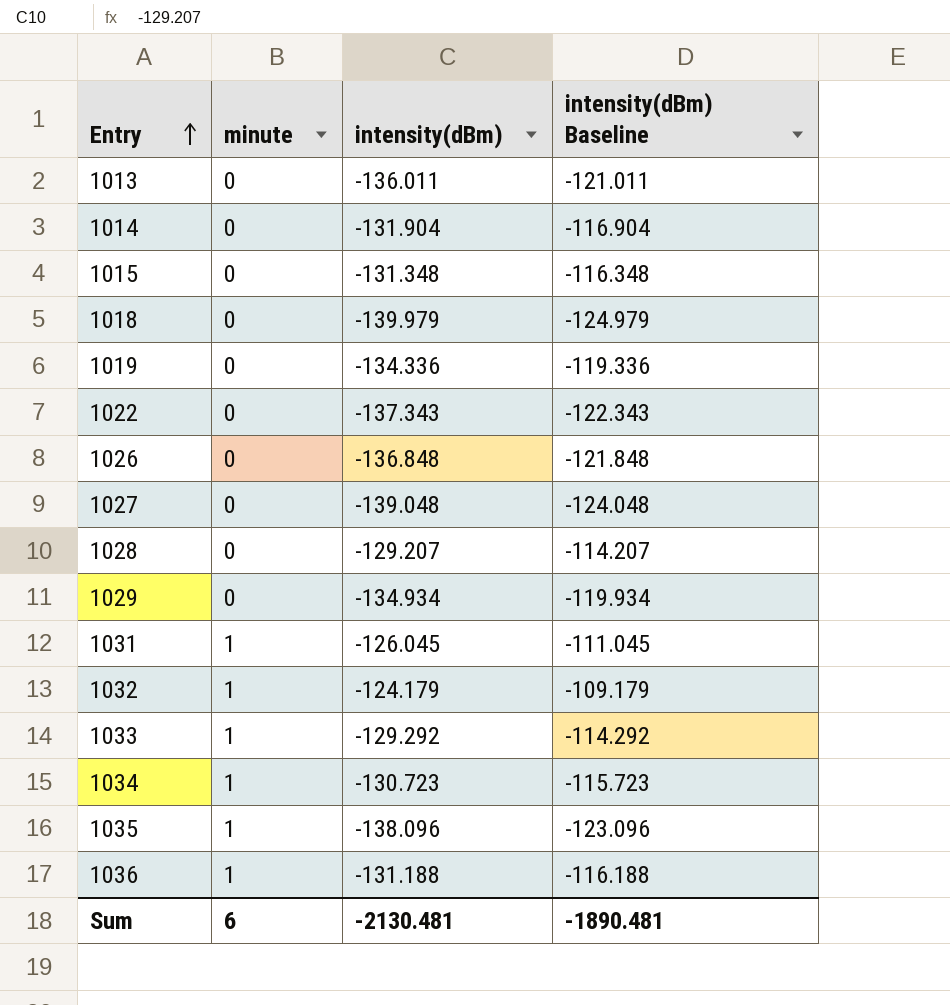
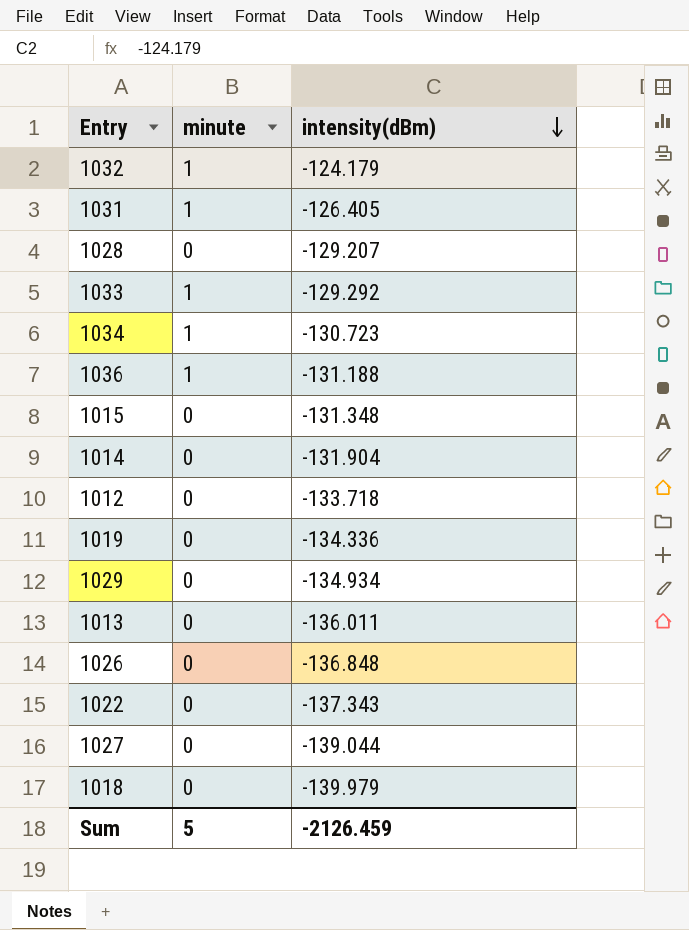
row order: Entry ascending -> intensity(dBm) descending
column intensity(dBm) Baseline | formula: [intensity(dBm)] + 15 -> none
row 1035: 1 | -138.096 | -123.096 -> none
1031 | intensity(dBm): -126.045 -> -126.405
row 1012: none -> 0 | -133.718
1027 | intensity(dBm): -139.048 -> -139.044
Sum | minute: 6 -> 5
Sum | intensity(dBm): -2130.481 -> -2126.459

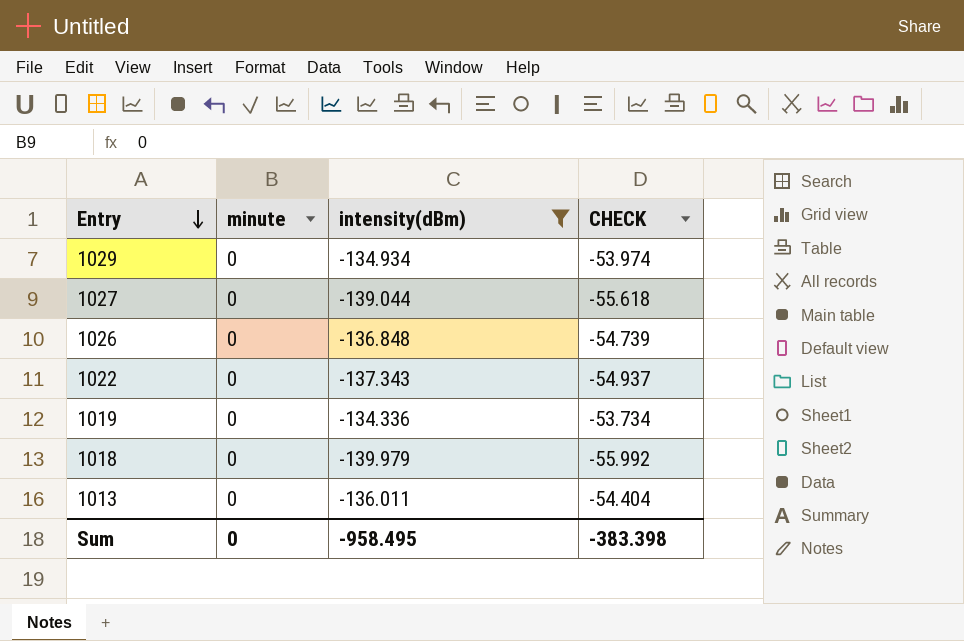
filter: none -> intensity(dBm) <= -134.336
row order: intensity(dBm) descending -> Entry descending
column CHECK | formula: none -> [intensity(dBm)] * 0.4
Sum | minute: 5 -> 0
Sum | intensity(dBm): -2126.459 -> -958.495

